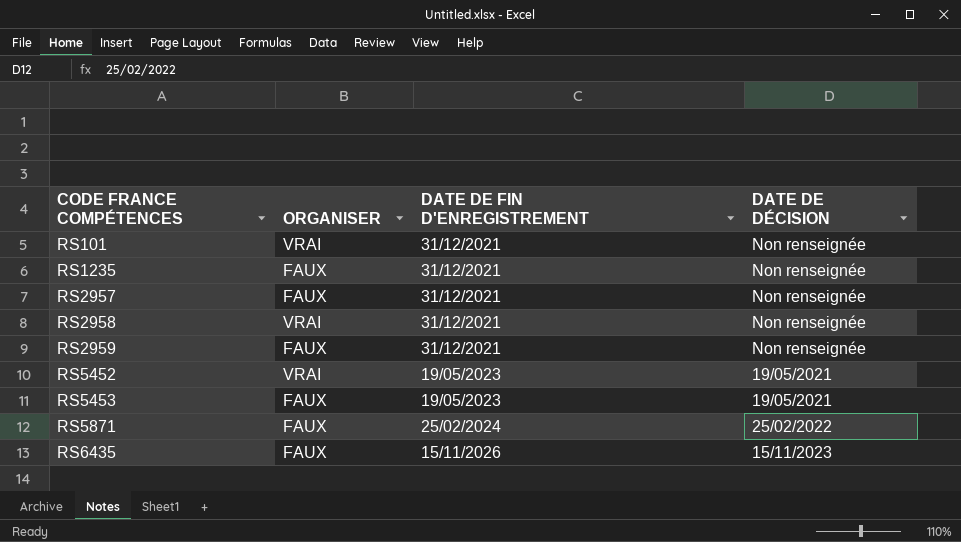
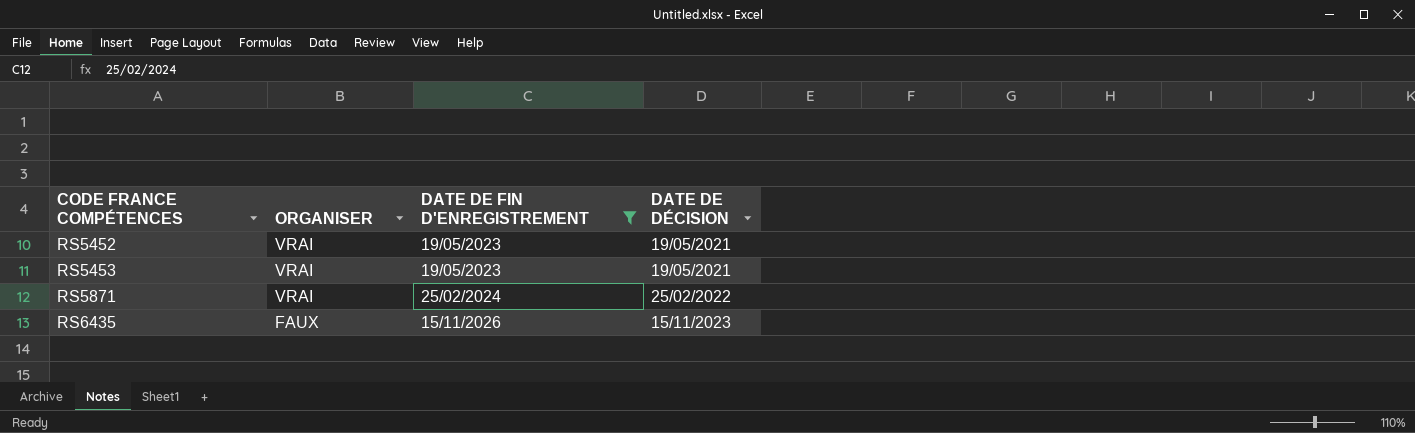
filter: none -> DATE DE FIN D'ENREGISTREMENT != 31/12/2021
RS5453 | ORGANISER: FAUX -> VRAI
RS5871 | ORGANISER: FAUX -> VRAI

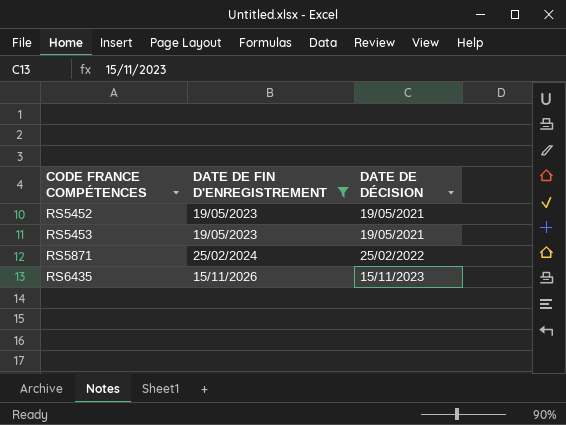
column ORGANISER | position: 2 -> none

